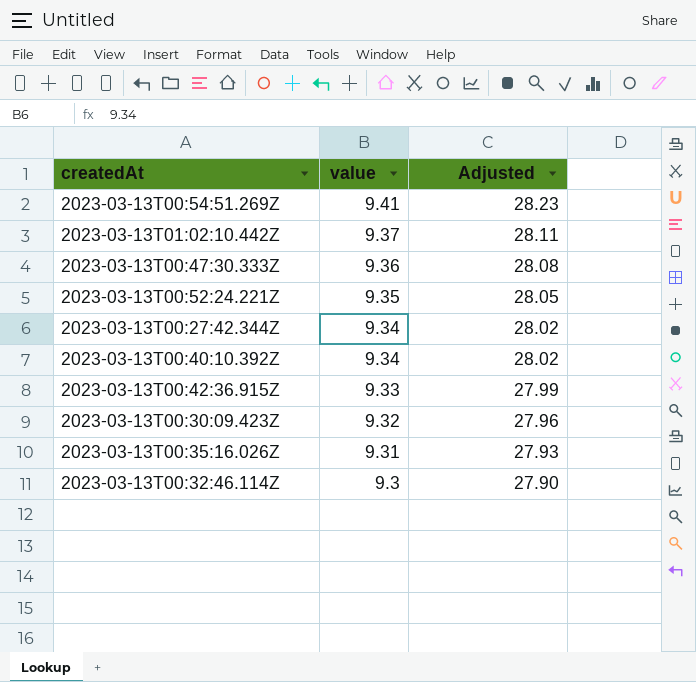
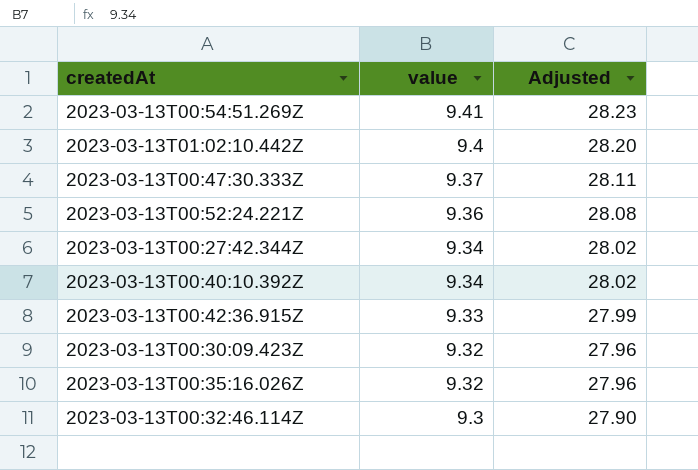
2023-03-13T01:02:10.442Z | value: 9.37 -> 9.4
2023-03-13T01:02:10.442Z | Adjusted: 28.11 -> 28.20
2023-03-13T00:47:30.333Z | value: 9.36 -> 9.37
2023-03-13T00:47:30.333Z | Adjusted: 28.08 -> 28.11
2023-03-13T00:52:24.221Z | value: 9.35 -> 9.36
2023-03-13T00:52:24.221Z | Adjusted: 28.05 -> 28.08
2023-03-13T00:35:16.026Z | value: 9.31 -> 9.32
2023-03-13T00:35:16.026Z | Adjusted: 27.93 -> 27.96

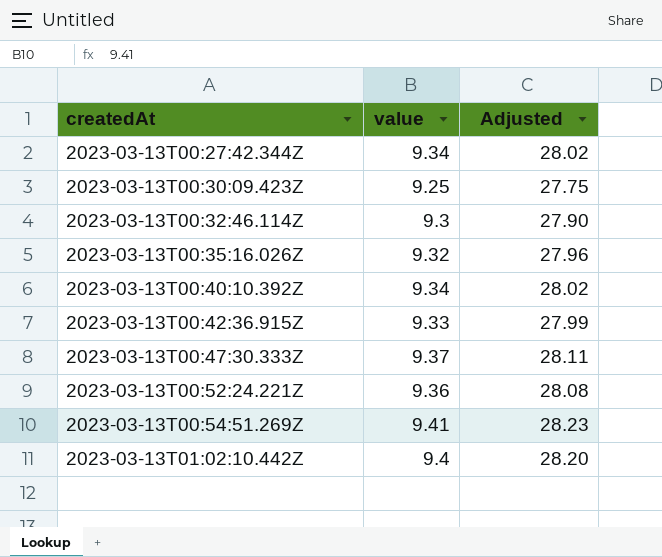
row order: value descending -> createdAt ascending
2023-03-13T00:30:09.423Z | value: 9.32 -> 9.25
2023-03-13T00:30:09.423Z | Adjusted: 27.96 -> 27.75

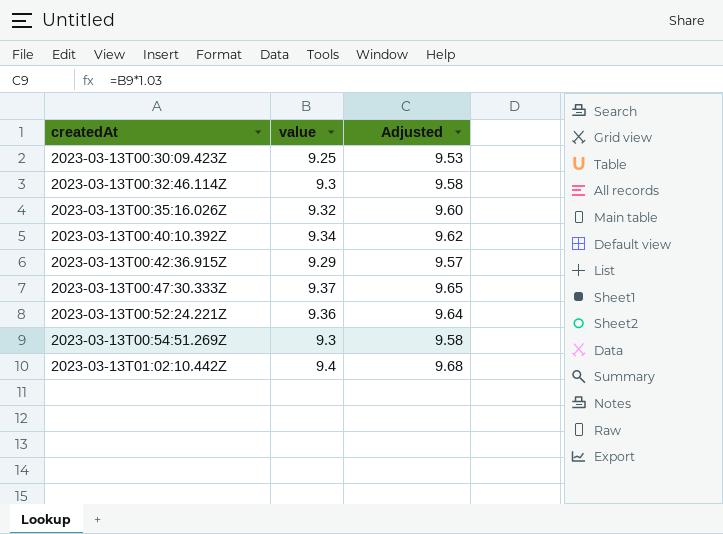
column Adjusted | formula: [value] * 3 -> [value] * 1.03
row 2023-03-13T00:27:42.344Z: 9.34 | 28.02 -> none
2023-03-13T00:42:36.915Z | value: 9.33 -> 9.29
2023-03-13T00:54:51.269Z | value: 9.41 -> 9.3

